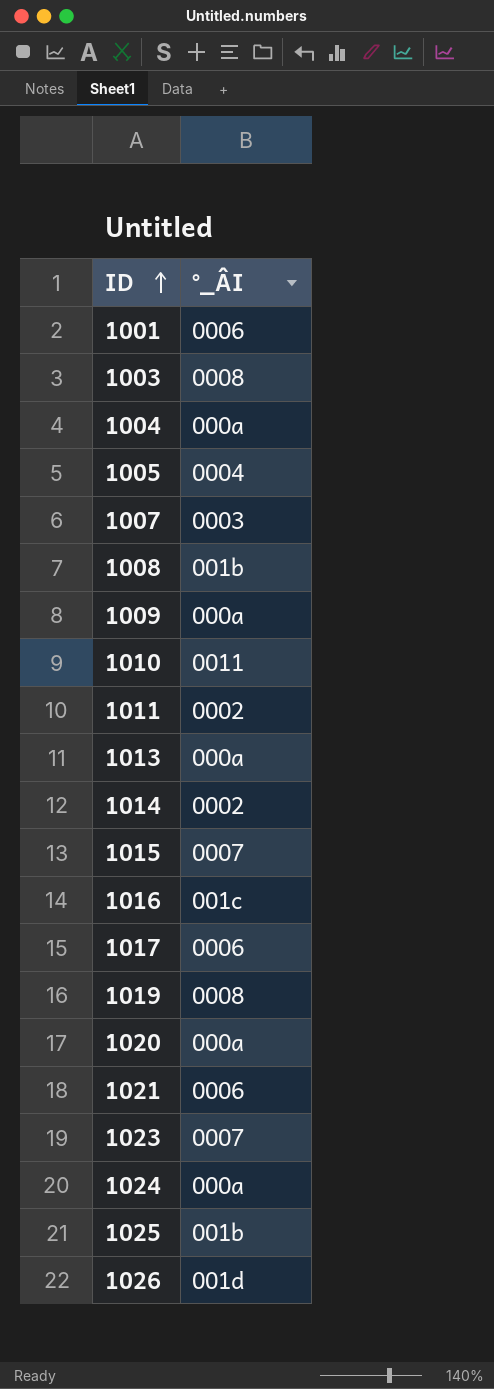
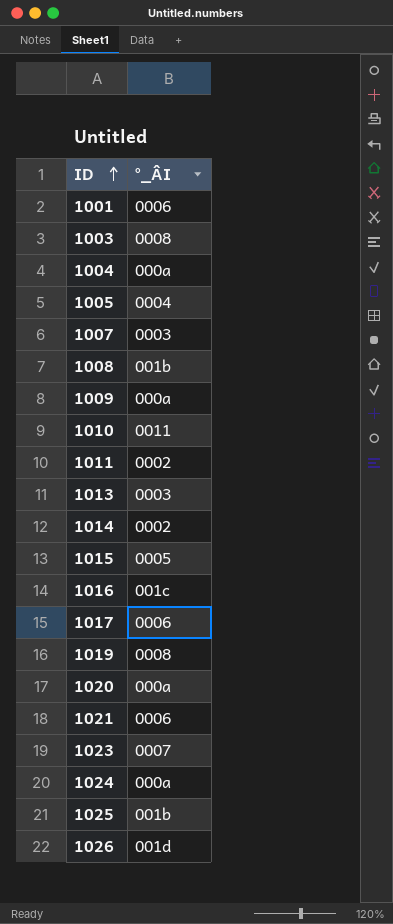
1013 | °_ÂI: 000a -> 0003
1015 | °_ÂI: 0007 -> 0005

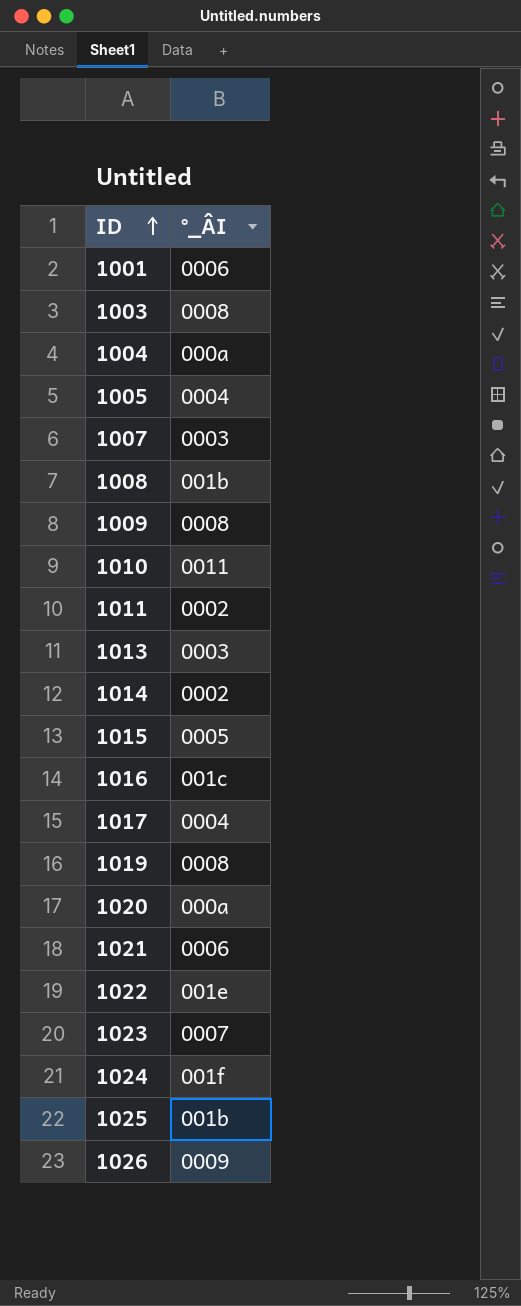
1009 | °_ÂI: 000a -> 0008
1017 | °_ÂI: 0006 -> 0004
row 1022: none -> 001e
1024 | °_ÂI: 000a -> 001f
1026 | °_ÂI: 001d -> 0009

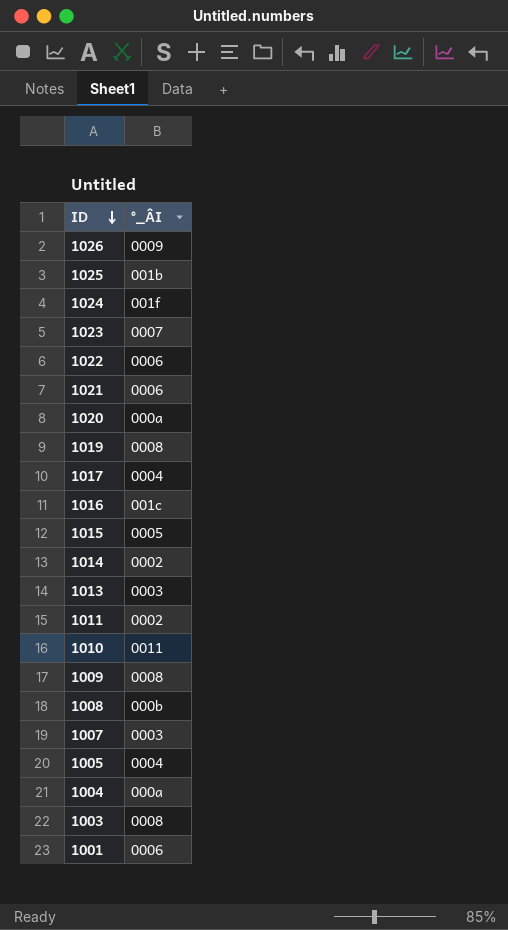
row order: ID ascending -> ID descending
1022 | °_ÂI: 001e -> 0006
1008 | °_ÂI: 001b -> 000b

